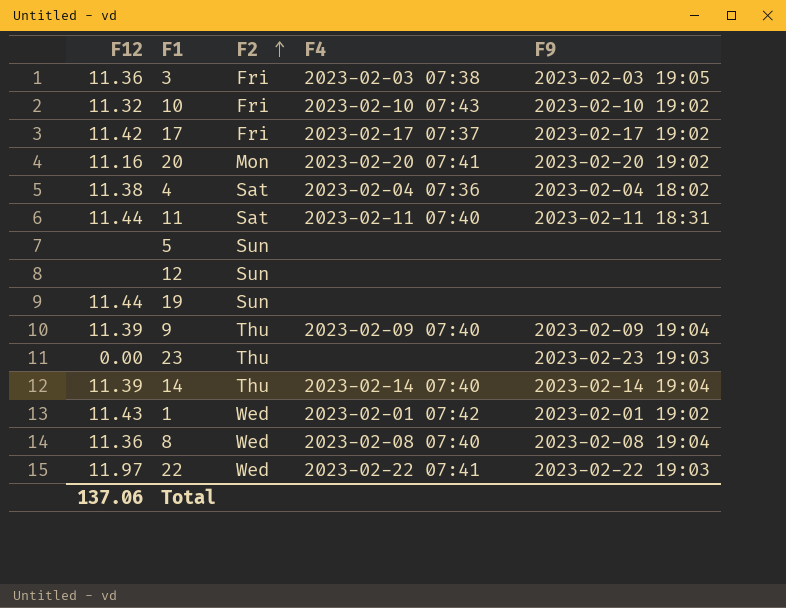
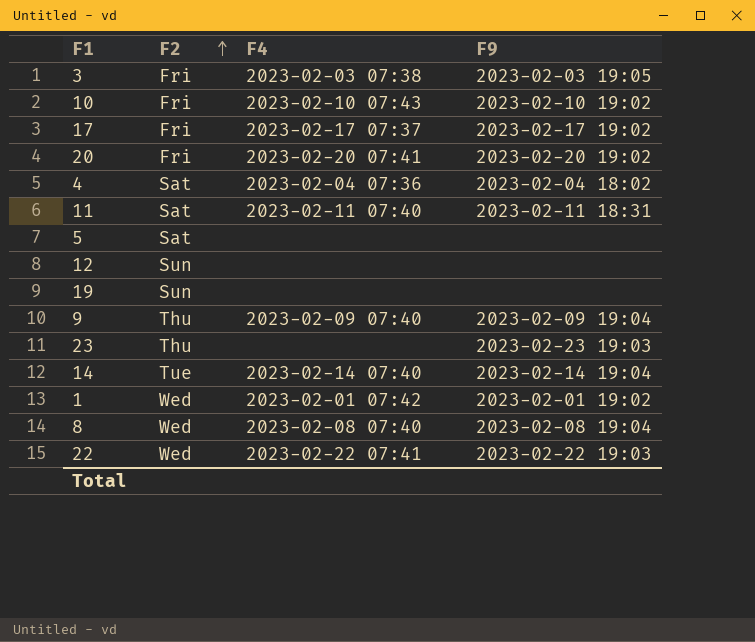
column F12 | position: 1 -> none
20 | F2: Mon -> Fri
5 | F2: Sun -> Sat
14 | F2: Thu -> Tue

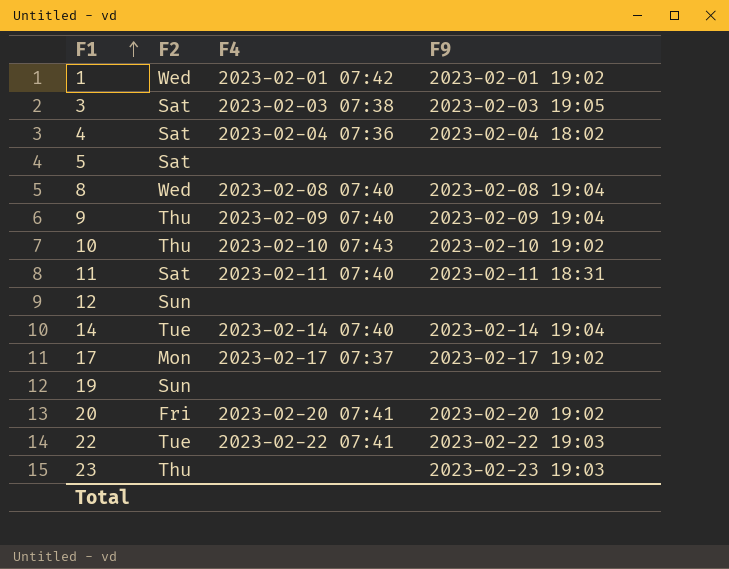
row order: F2 ascending -> F1 ascending
3 | F2: Fri -> Sat
10 | F2: Fri -> Thu
17 | F2: Fri -> Mon
22 | F2: Wed -> Tue

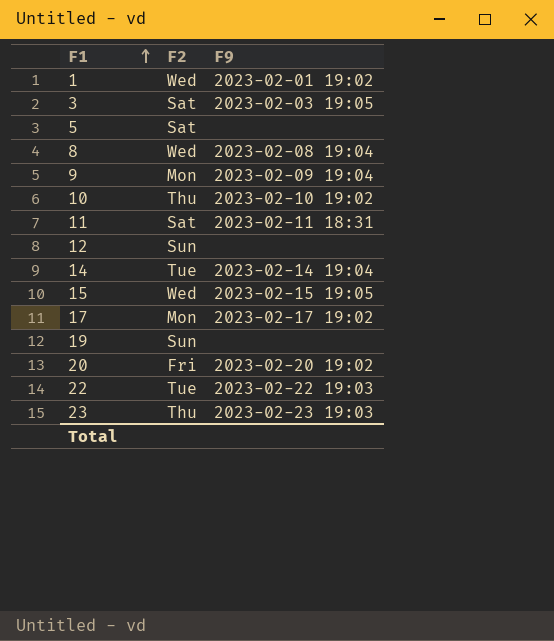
column F4 | position: 3 -> none
row 4: Sat | 2023-02-04 07:36 | 2023-02-04 18:02 -> none
9 | F2: Thu -> Mon
row 15: none -> Wed | 2023-02-15 19:05

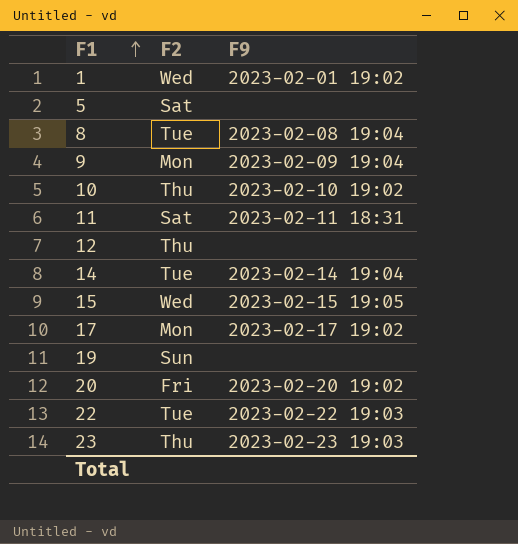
row 3: Sat | 2023-02-03 19:05 -> none
8 | F2: Wed -> Tue
12 | F2: Sun -> Thu

